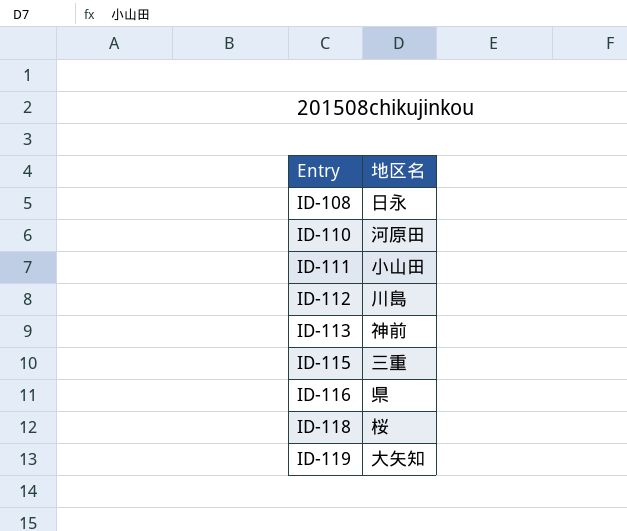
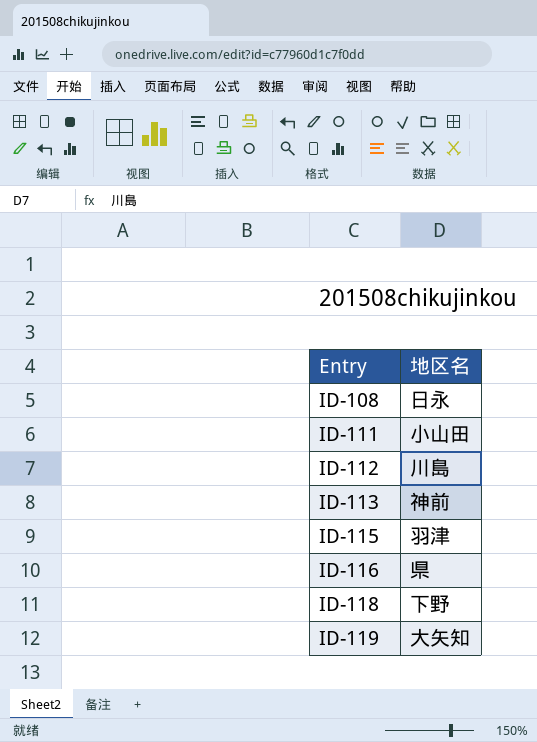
row ID-110: 河原田 -> none
ID-115 | 地区名: 三重 -> 羽津
ID-118 | 地区名: 桜 -> 下野

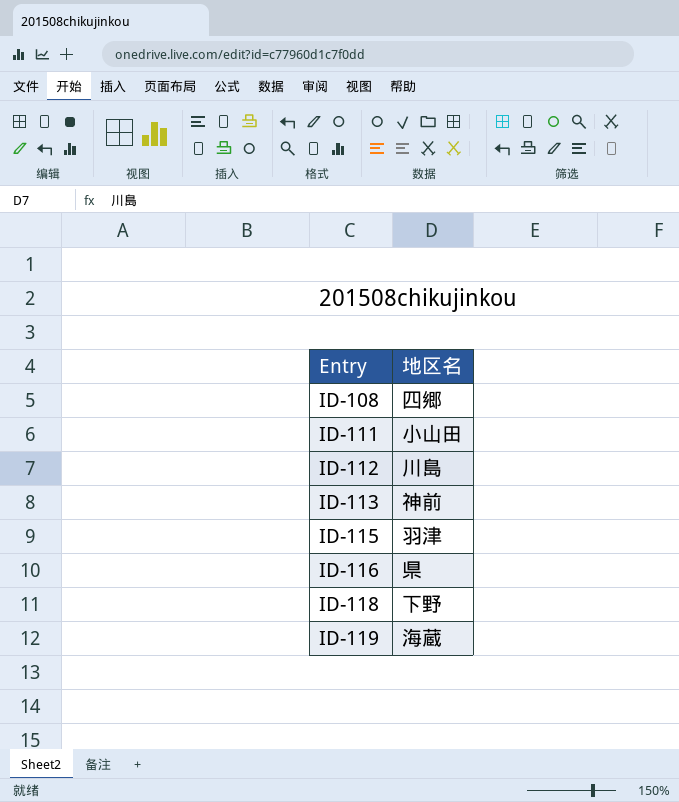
ID-108 | 地区名: 日永 -> 四郷
ID-119 | 地区名: 大矢知 -> 海蔵

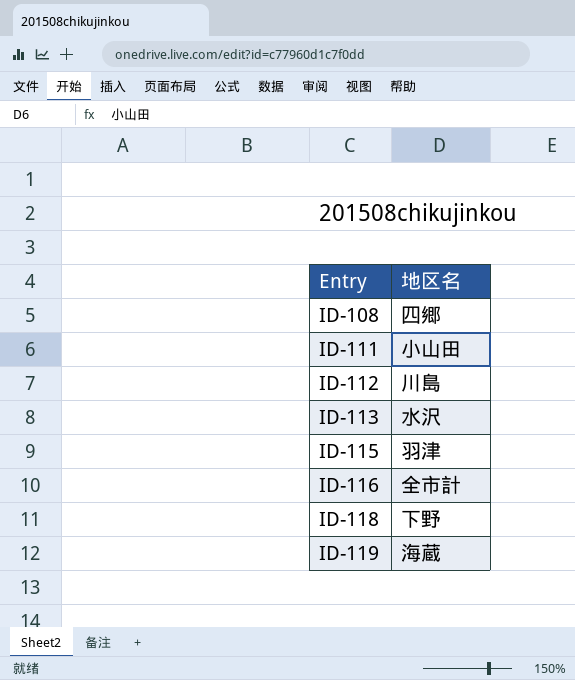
ID-113 | 地区名: 神前 -> 水沢
ID-116 | 地区名: 県 -> 全市計

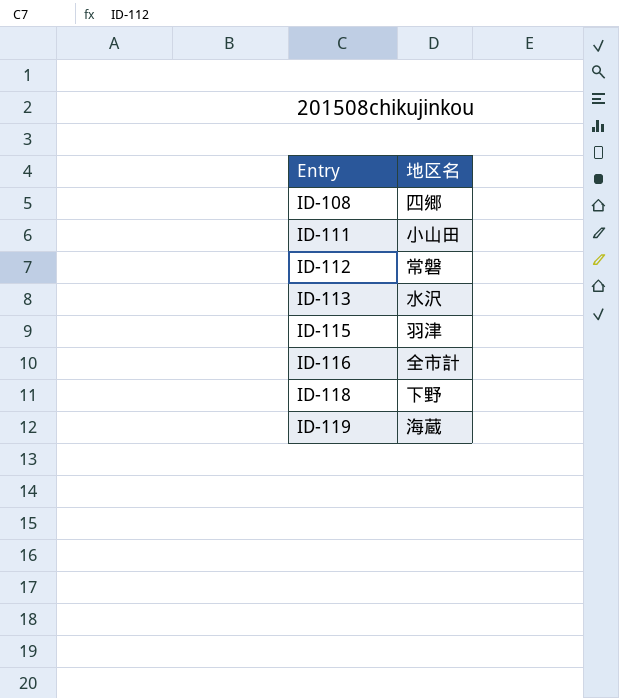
ID-112 | 地区名: 川島 -> 常磐

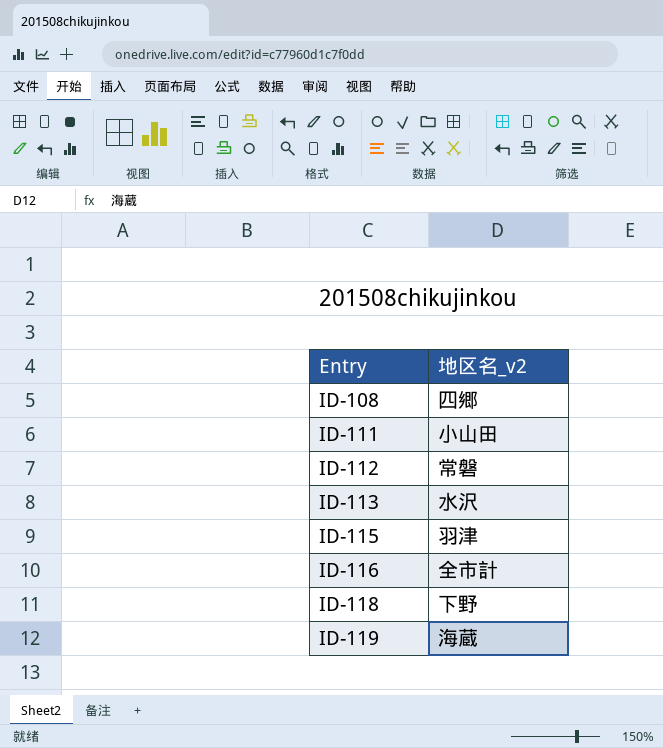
column name: 地区名 -> 地区名_v2

